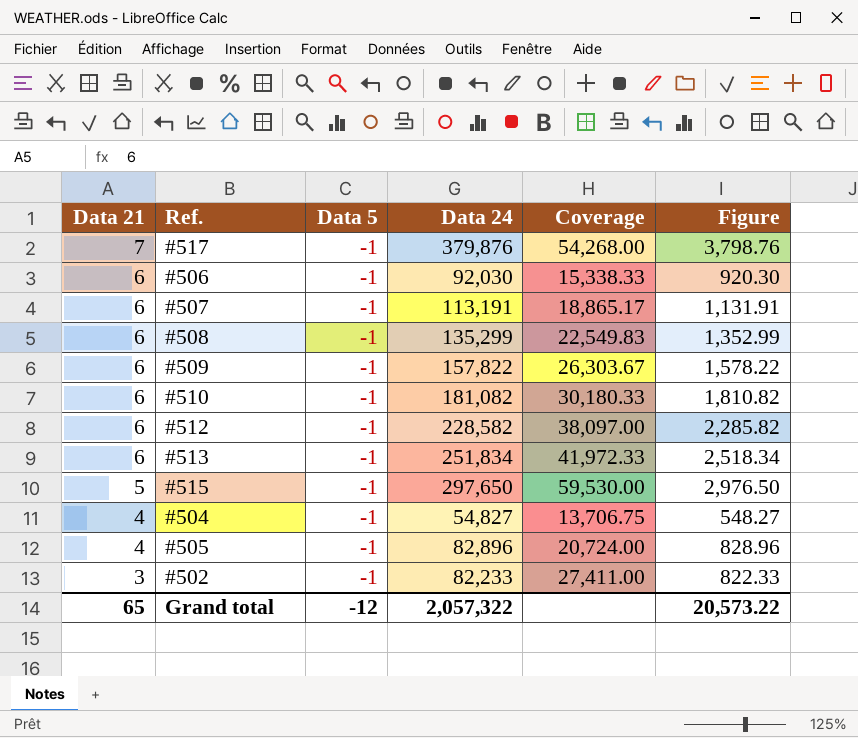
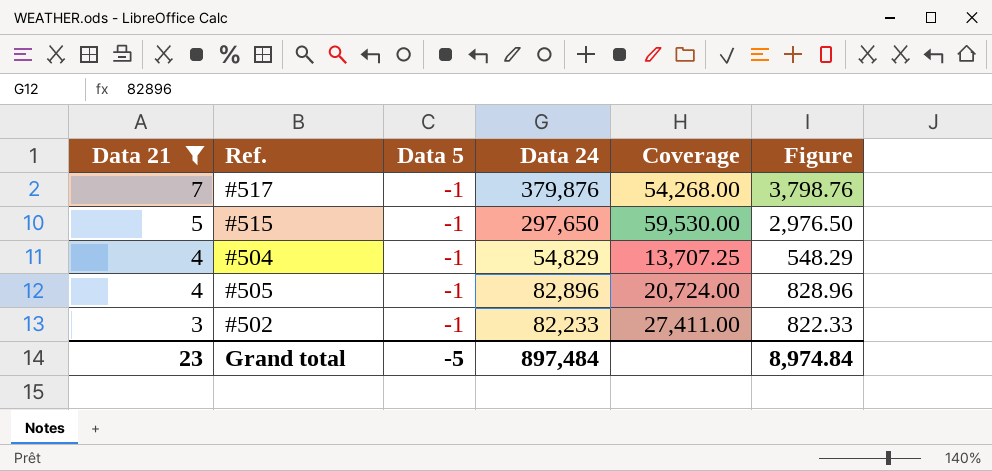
filter: none -> Data 21 != 6
#504 | Data 24: 54,827 -> 54,829
#504 | Coverage: 13,706.75 -> 13,707.25
#504 | Figure: 548.27 -> 548.29
Grand total | Data 21: 65 -> 23
Grand total | Data 5: -12 -> -5
Grand total | Data 24: 2,057,322 -> 897,484
Grand total | Figure: 20,573.22 -> 8,974.84

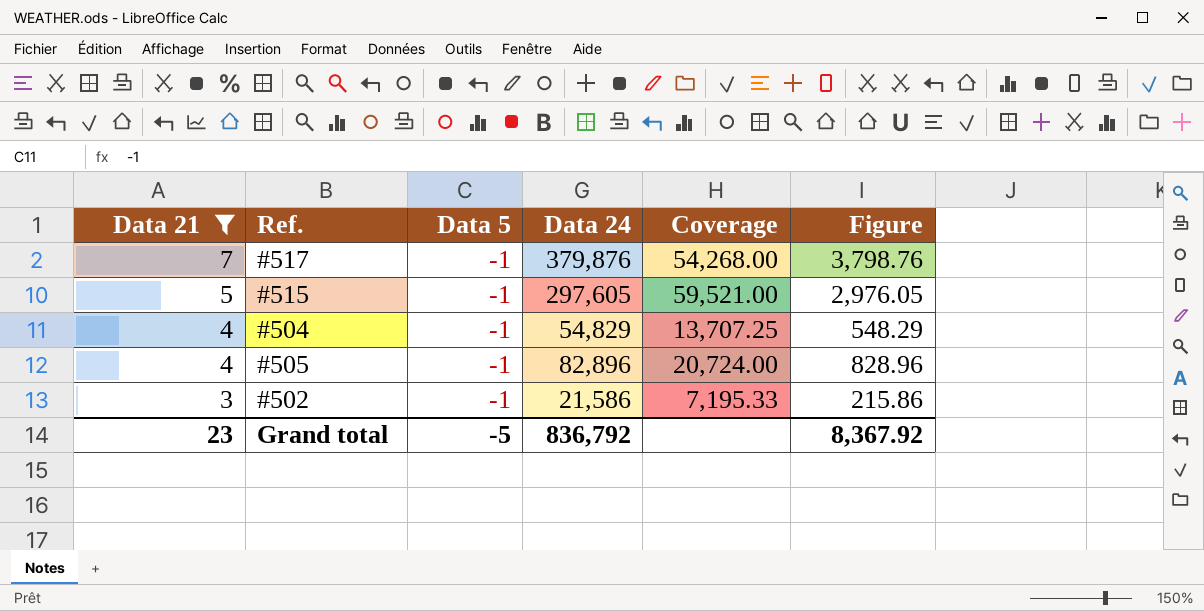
#515 | Data 24: 297,650 -> 297,605
#515 | Coverage: 59,530.00 -> 59,521.00
#515 | Figure: 2,976.50 -> 2,976.05
#502 | Data 24: 82,233 -> 21,586
#502 | Coverage: 27,411.00 -> 7,195.33
#502 | Figure: 822.33 -> 215.86
Grand total | Data 24: 897,484 -> 836,792
Grand total | Figure: 8,974.84 -> 8,367.92

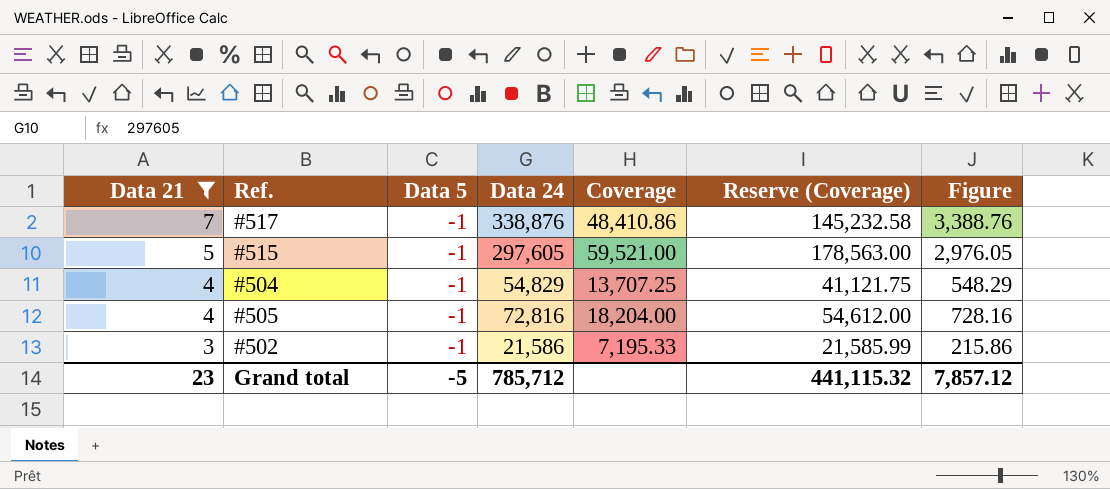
column Reserve (Coverage) | formula: none -> [Coverage] * 3
#517 | Data 24: 379,876 -> 338,876
#517 | Coverage: 54,268.00 -> 48,410.86
#517 | Figure: 3,798.76 -> 3,388.76
#505 | Data 24: 82,896 -> 72,816
#505 | Coverage: 20,724.00 -> 18,204.00
#505 | Figure: 828.96 -> 728.16
Grand total | Data 24: 836,792 -> 785,712
Grand total | Figure: 8,367.92 -> 7,857.12

